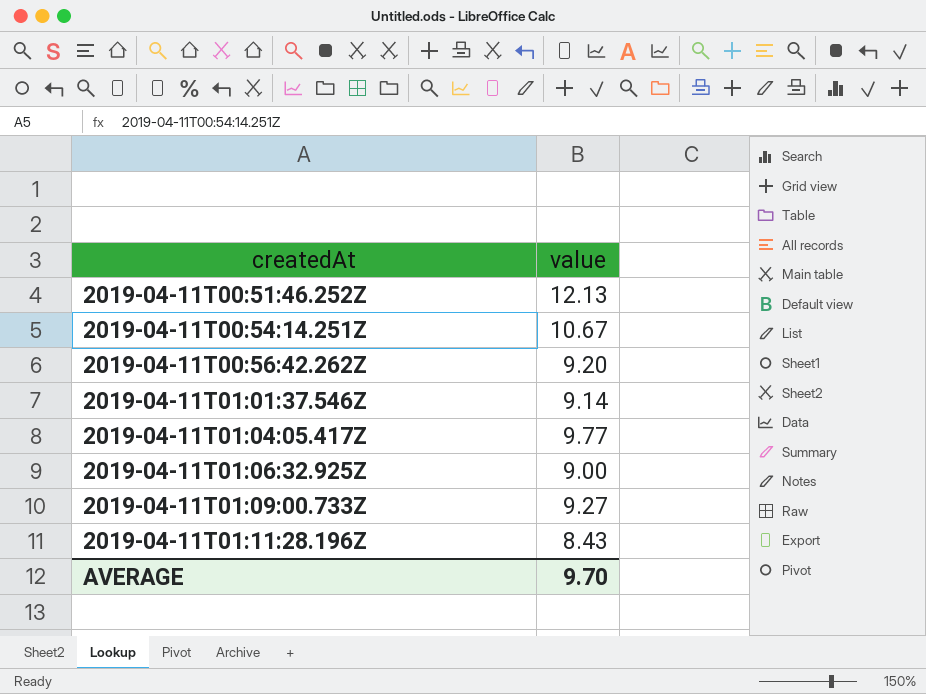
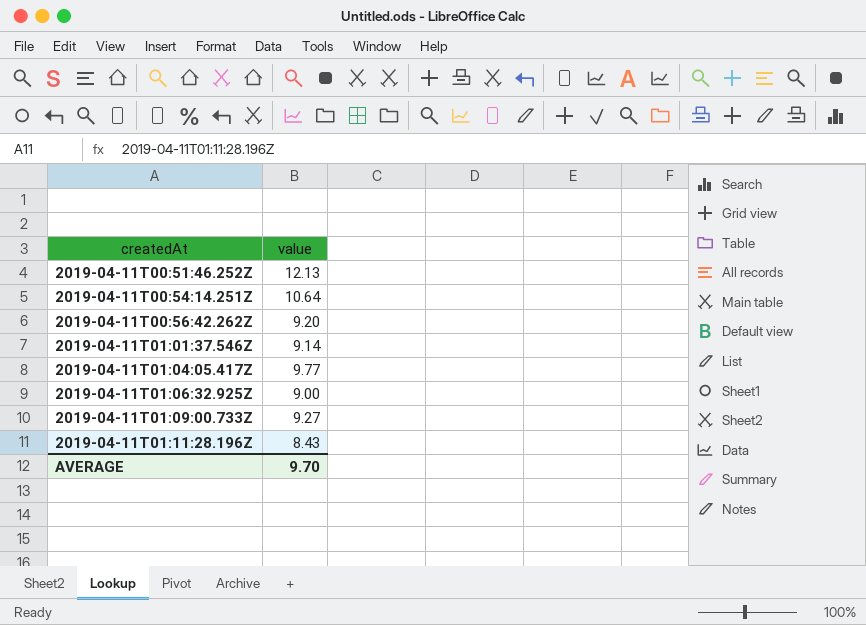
2019-04-11T00:54:14.251Z | value: 10.67 -> 10.64

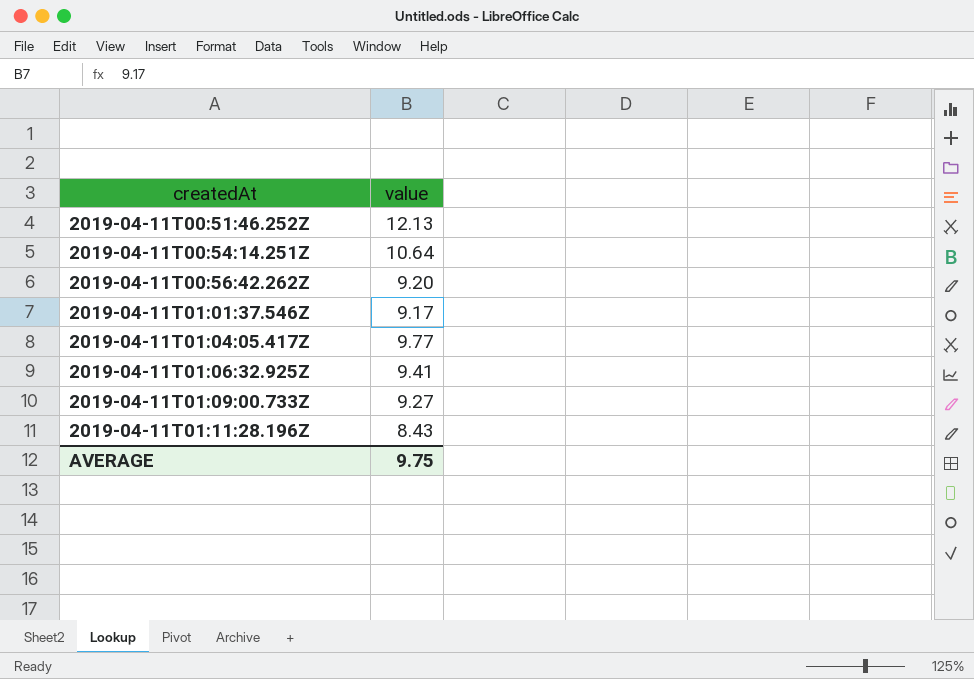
2019-04-11T01:01:37.546Z | value: 9.14 -> 9.17
2019-04-11T01:06:32.925Z | value: 9.00 -> 9.41
AVERAGE | value: 9.70 -> 9.75

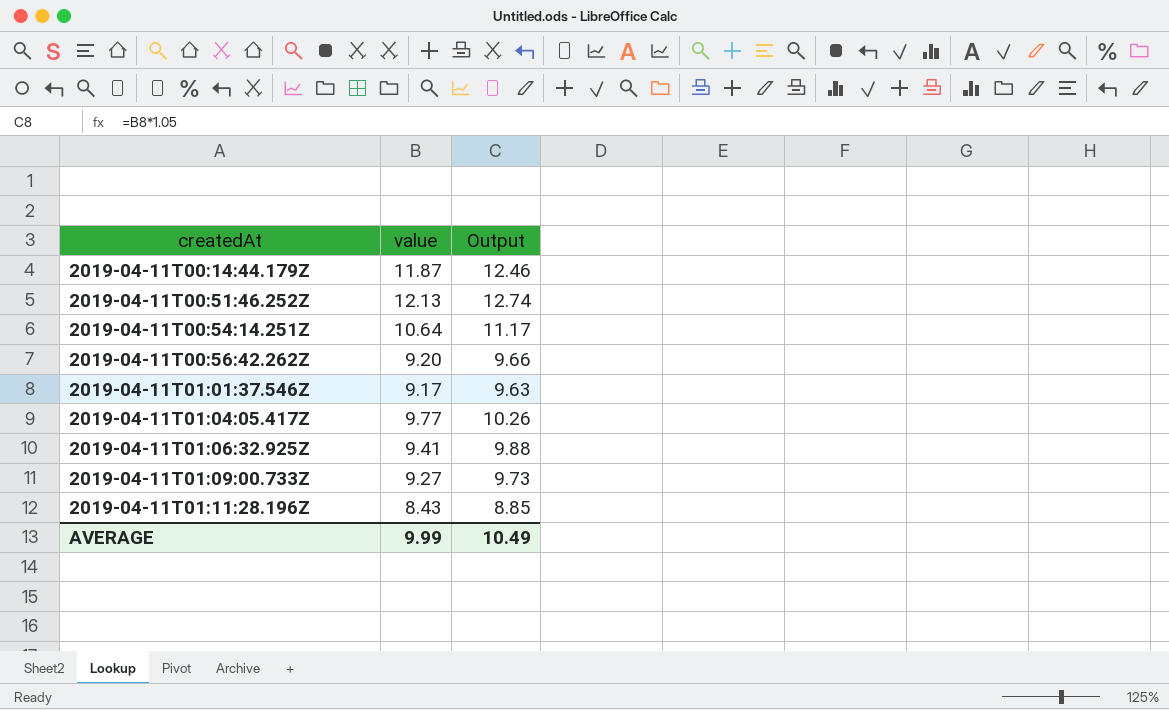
column Output | formula: none -> [value] * 1.05
row 2019-04-11T00:14:44.179Z: none -> 11.87 | 12.46
AVERAGE | value: 9.75 -> 9.99

